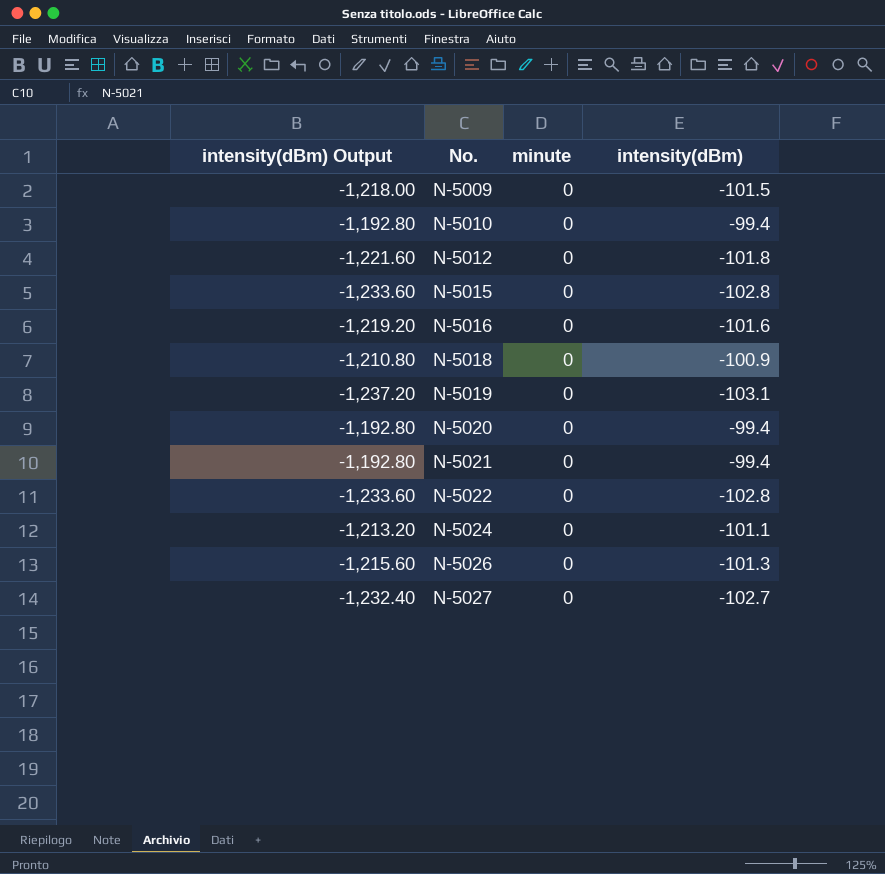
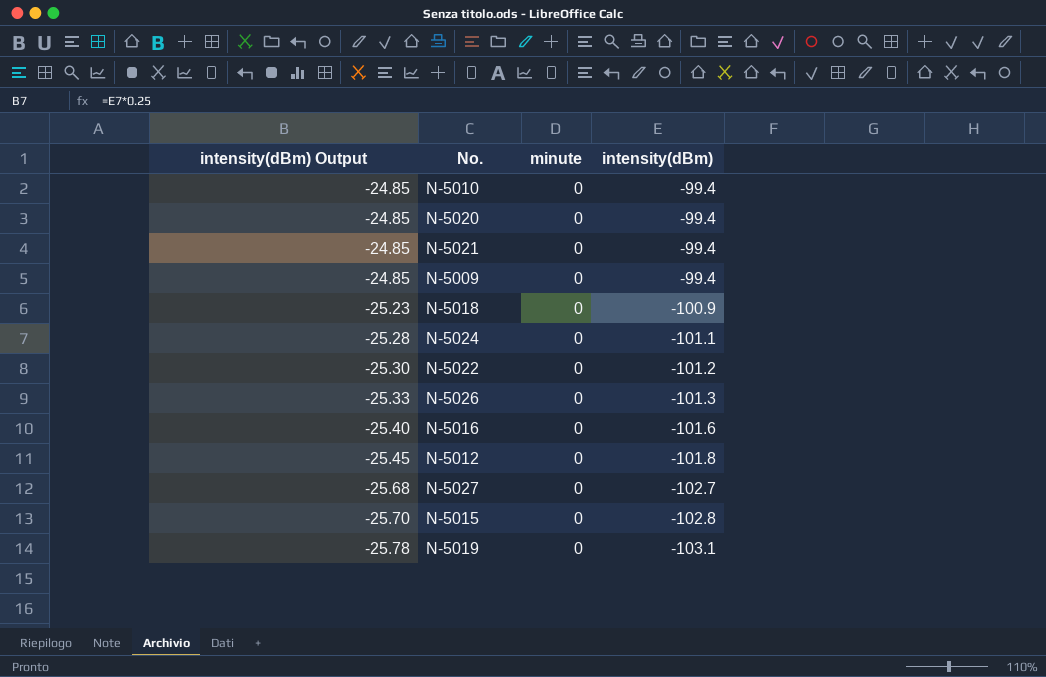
row order: No. ascending -> intensity(dBm) Output descending
column intensity(dBm) Output | formula: [intensity(dBm)] * 12 -> [intensity(dBm)] * 0.25
N-5009 | intensity(dBm): -101.5 -> -99.4
N-5022 | intensity(dBm): -102.8 -> -101.2

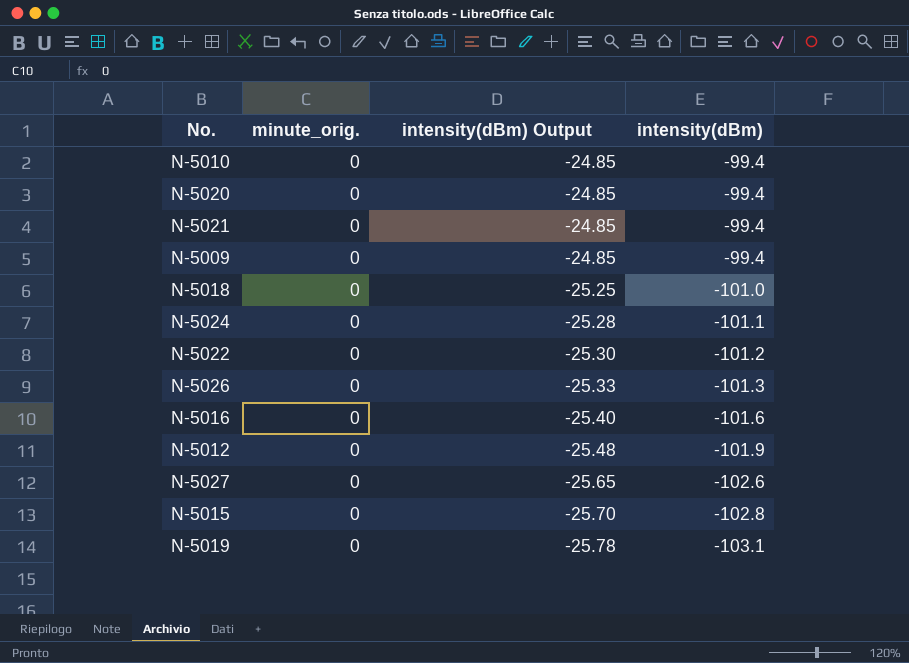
column name: minute -> minute_orig.
column intensity(dBm) Output | position: 1 -> 3
N-5018 | intensity(dBm) Output: -25.23 -> -25.25
N-5018 | intensity(dBm): -100.9 -> -101.0
N-5012 | intensity(dBm) Output: -25.45 -> -25.48
N-5012 | intensity(dBm): -101.8 -> -101.9
N-5027 | intensity(dBm) Output: -25.68 -> -25.65
N-5027 | intensity(dBm): -102.7 -> -102.6

